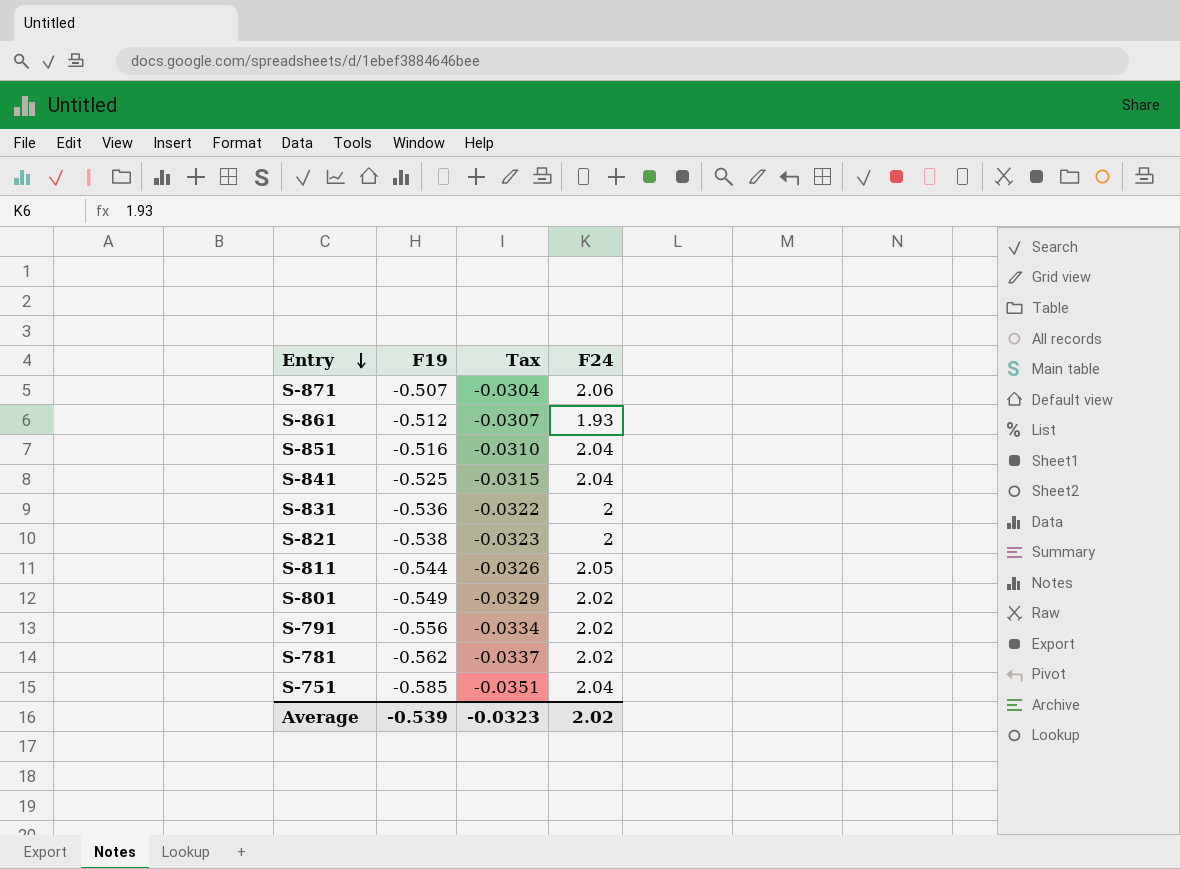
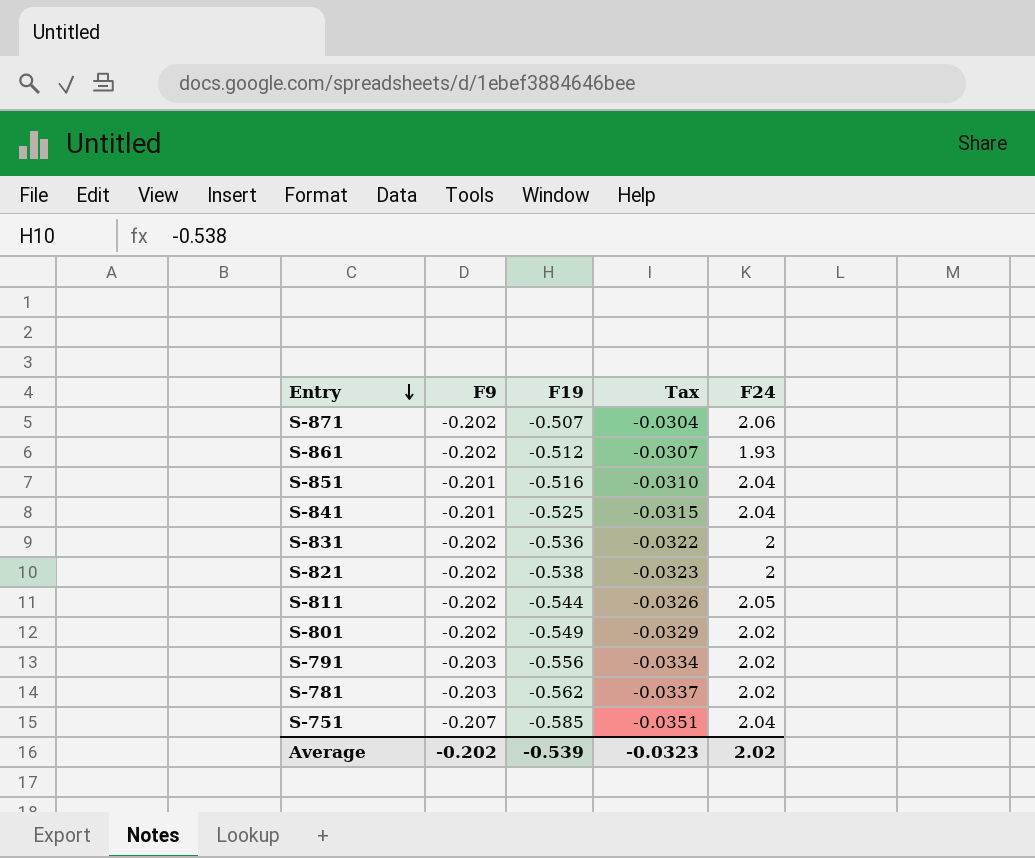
column F9 | position: none -> 2

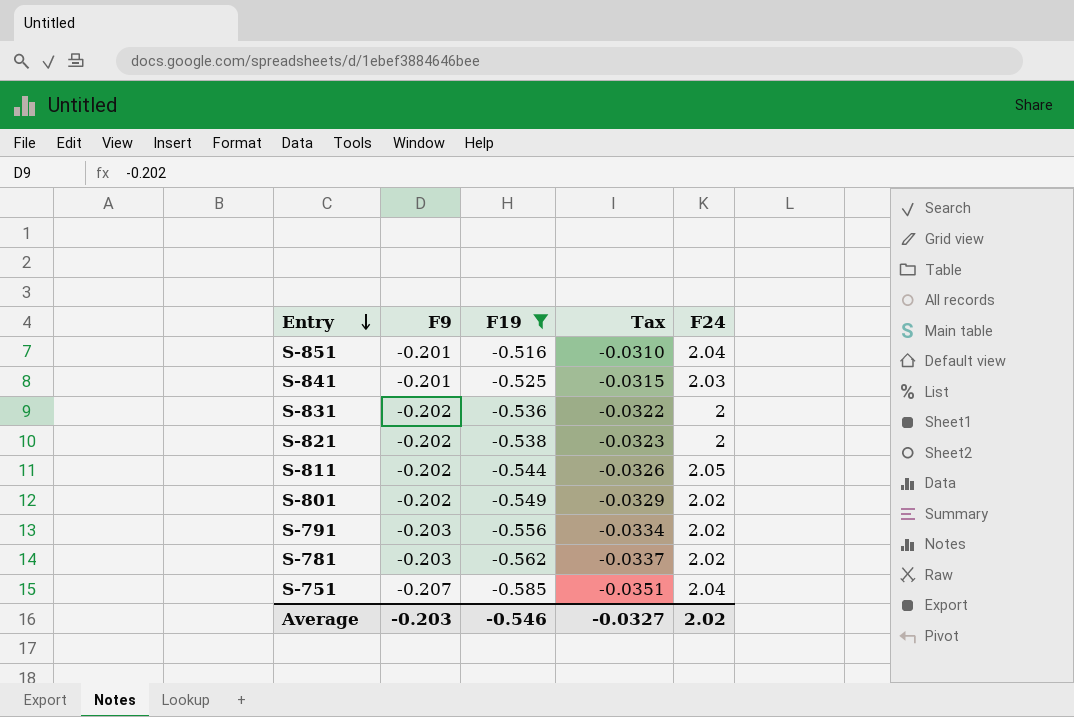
filter: none -> F19 <= -0.516
S-841 | F24: 2.04 -> 2.03
Average | F9: -0.202 -> -0.203
Average | F19: -0.539 -> -0.546
Average | Tax: -0.0323 -> -0.0327

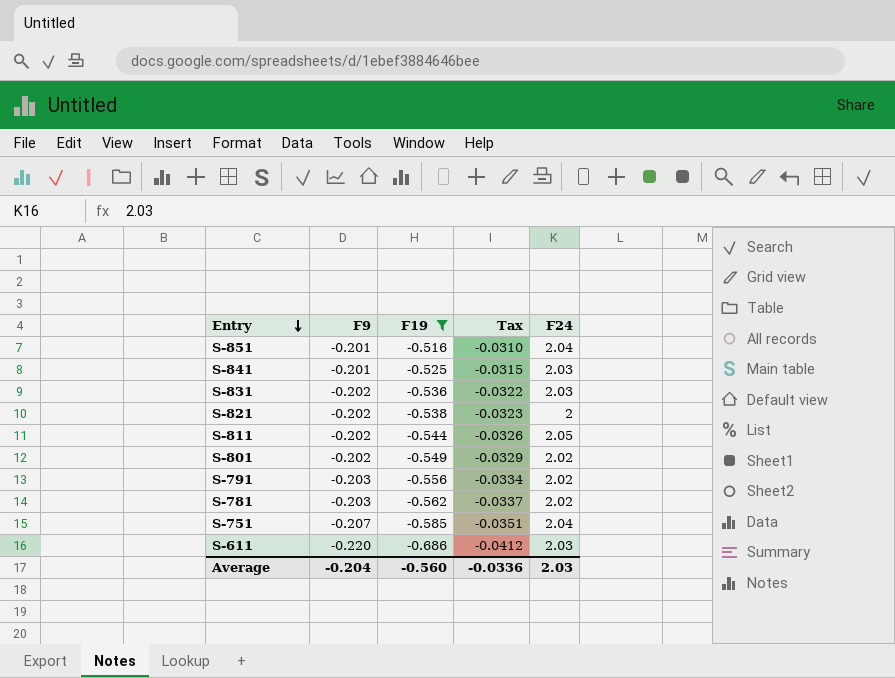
S-831 | F24: 2 -> 2.03
row S-611: none -> -0.220 | -0.686 | -0.0412 | 2.03
Average | F9: -0.203 -> -0.204
Average | F19: -0.546 -> -0.560
Average | Tax: -0.0327 -> -0.0336
Average | F24: 2.02 -> 2.03

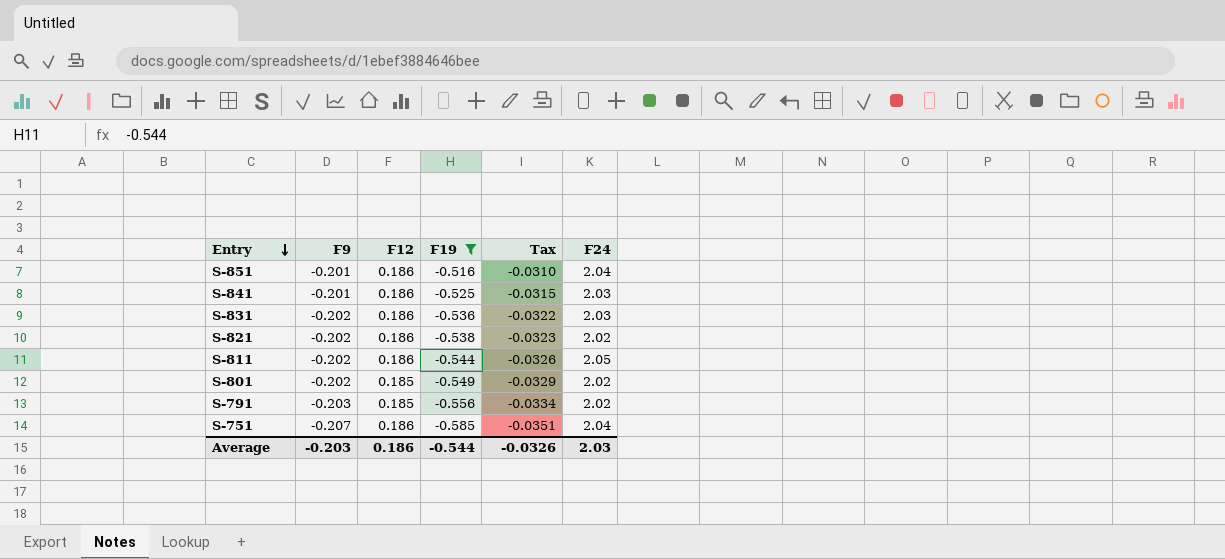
column F12 | position: none -> 3
row S-781: -0.203 | -0.562 | -0.0337 | 2.02 -> none
row S-611: -0.220 | -0.686 | -0.0412 | 2.03 -> none
S-821 | F24: 2 -> 2.02
Average | F9: -0.204 -> -0.203
Average | F19: -0.560 -> -0.544
Average | Tax: -0.0336 -> -0.0326

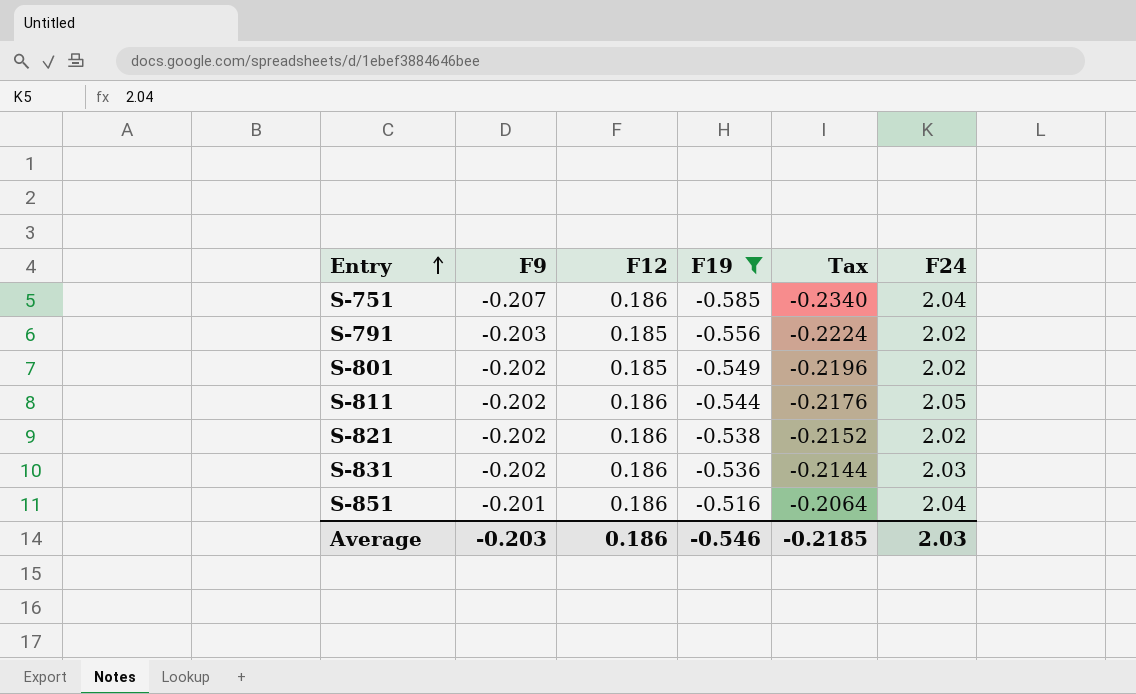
row order: Entry descending -> Entry ascending
column Tax | formula: [F19] * 0.06 -> [F19] * 0.4
row S-841: -0.201 | 0.186 | -0.525 | -0.0315 | 2.03 -> none
Average | F19: -0.544 -> -0.546
Average | Tax: -0.0326 -> -0.2185

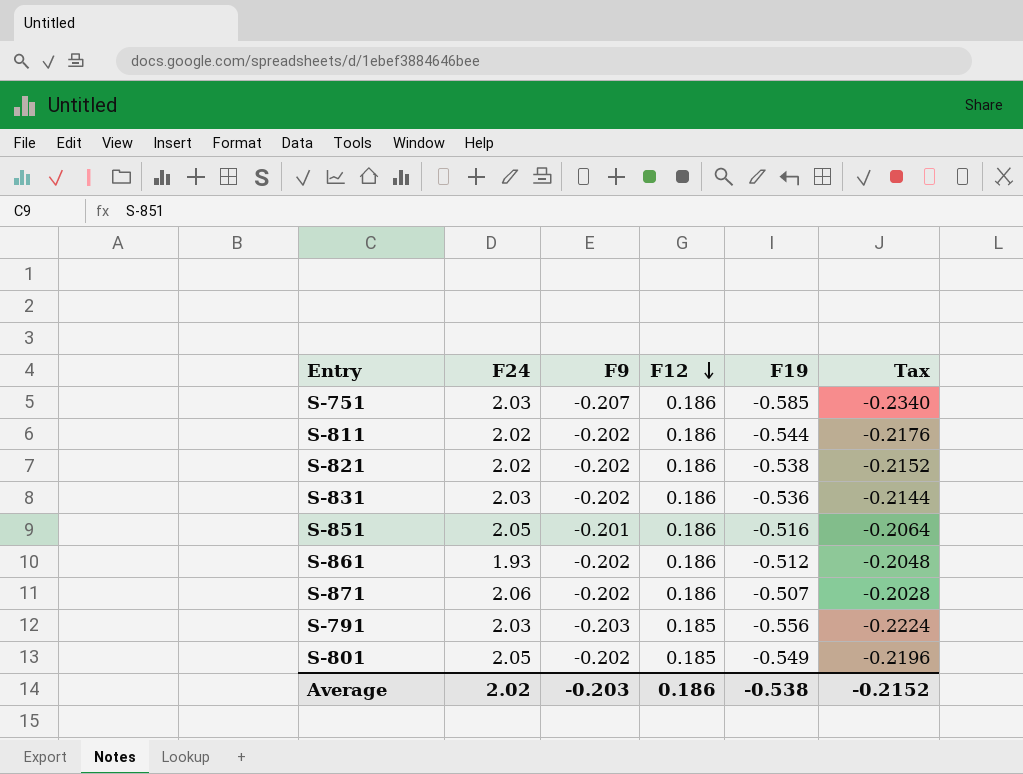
filter: F19 <= -0.516 -> none
row order: Entry ascending -> F12 descending
column F24 | position: 6 -> 2
S-751 | F24: 2.04 -> 2.03
S-811 | F24: 2.05 -> 2.02
S-851 | F24: 2.04 -> 2.05
S-791 | F24: 2.02 -> 2.03
S-801 | F24: 2.02 -> 2.05
Average | F24: 2.03 -> 2.02
Average | F19: -0.546 -> -0.538
Average | Tax: -0.2185 -> -0.2152

